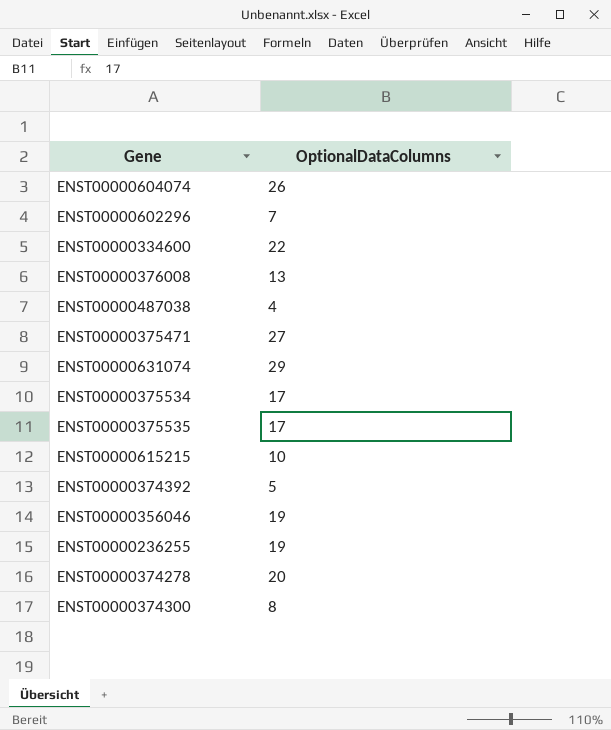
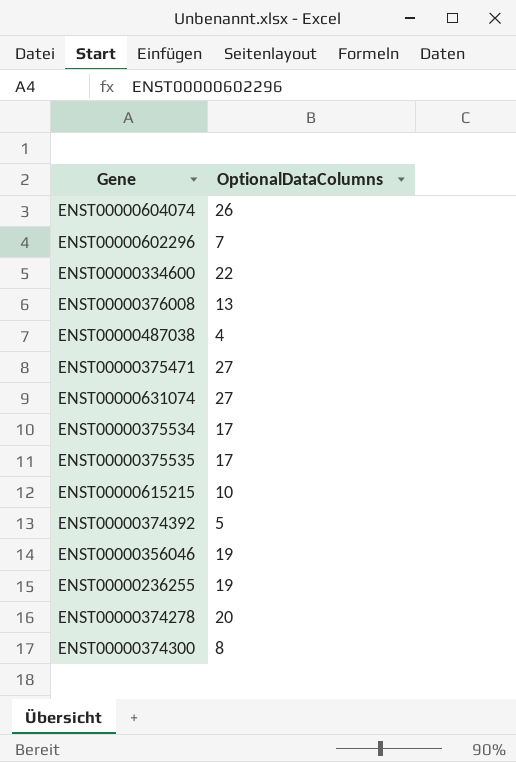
ENST00000631074 | OptionalDataColumns: 29 -> 27

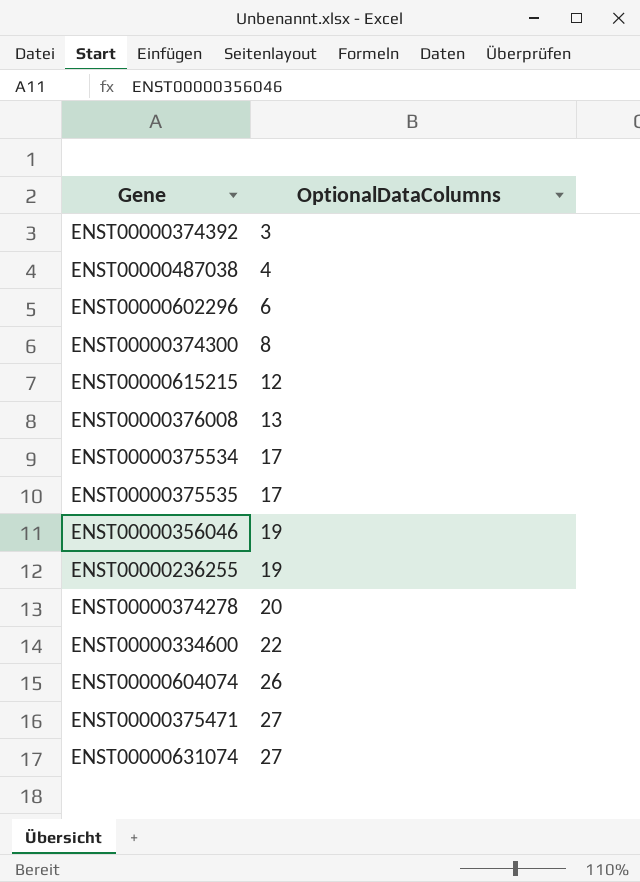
row order: none -> OptionalDataColumns ascending
ENST00000374392 | OptionalDataColumns: 5 -> 3
ENST00000602296 | OptionalDataColumns: 7 -> 6
ENST00000615215 | OptionalDataColumns: 10 -> 12

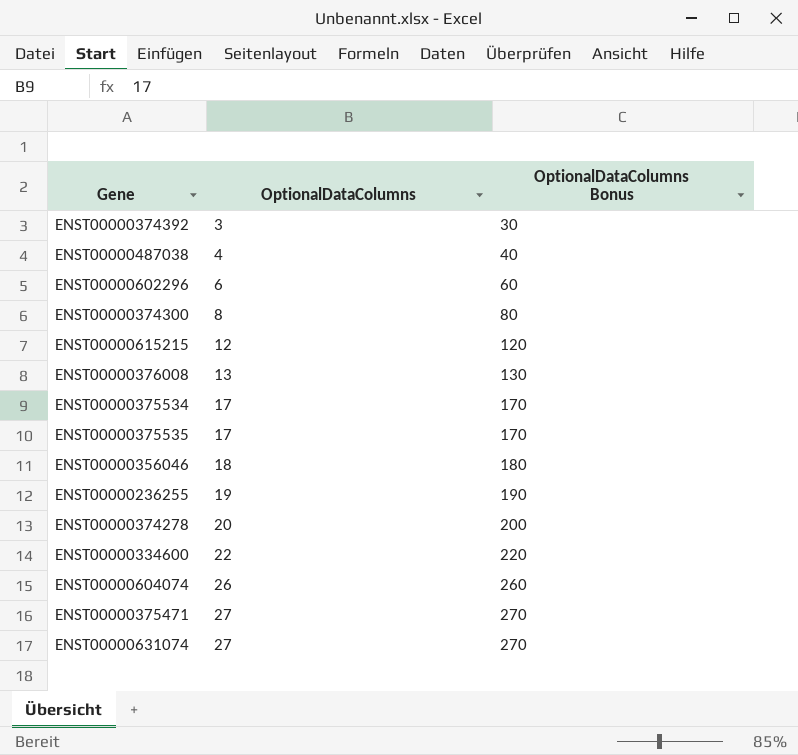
column OptionalDataColumns Bonus | formula: none -> [OptionalDataColumns] * 10
ENST00000356046 | OptionalDataColumns: 19 -> 18

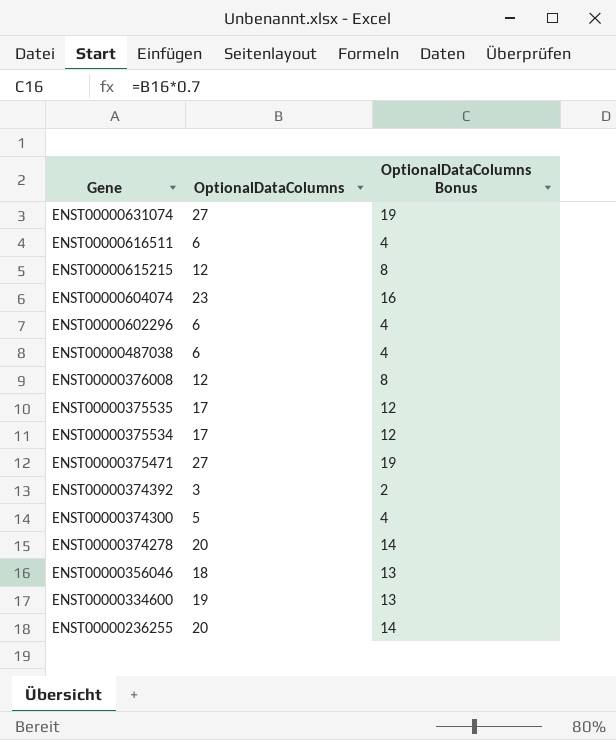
row order: OptionalDataColumns ascending -> Gene descending
column OptionalDataColumns Bonus | formula: [OptionalDataColumns] * 10 -> [OptionalDataColumns] * 0.7
row ENST00000616511: none -> 6 | 4
ENST00000604074 | OptionalDataColumns: 26 -> 23
ENST00000487038 | OptionalDataColumns: 4 -> 6
ENST00000376008 | OptionalDataColumns: 13 -> 12
ENST00000374300 | OptionalDataColumns: 8 -> 5
ENST00000334600 | OptionalDataColumns: 22 -> 19
ENST00000236255 | OptionalDataColumns: 19 -> 20

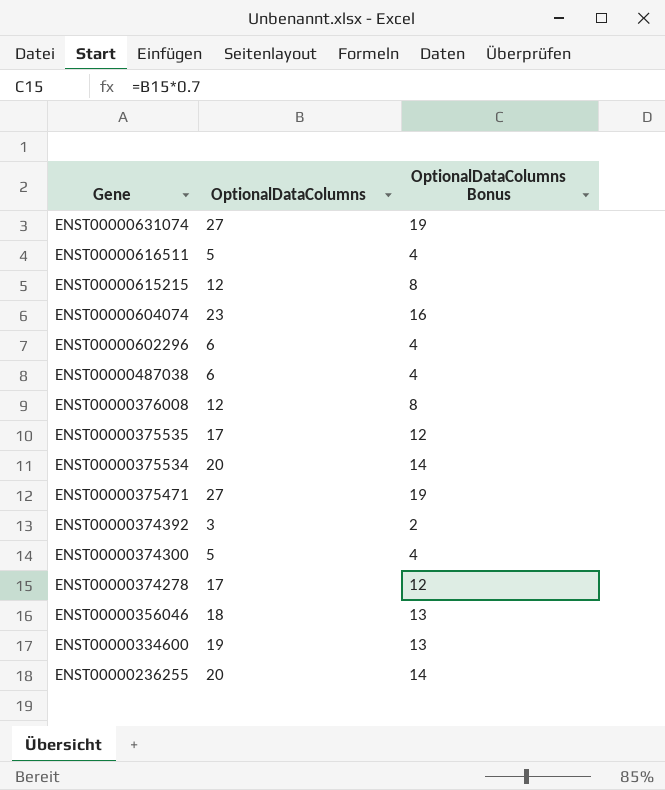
ENST00000616511 | OptionalDataColumns: 6 -> 5
ENST00000375534 | OptionalDataColumns: 17 -> 20
ENST00000375534 | OptionalDataColumns Bonus: 12 -> 14
ENST00000374278 | OptionalDataColumns: 20 -> 17
ENST00000374278 | OptionalDataColumns Bonus: 14 -> 12

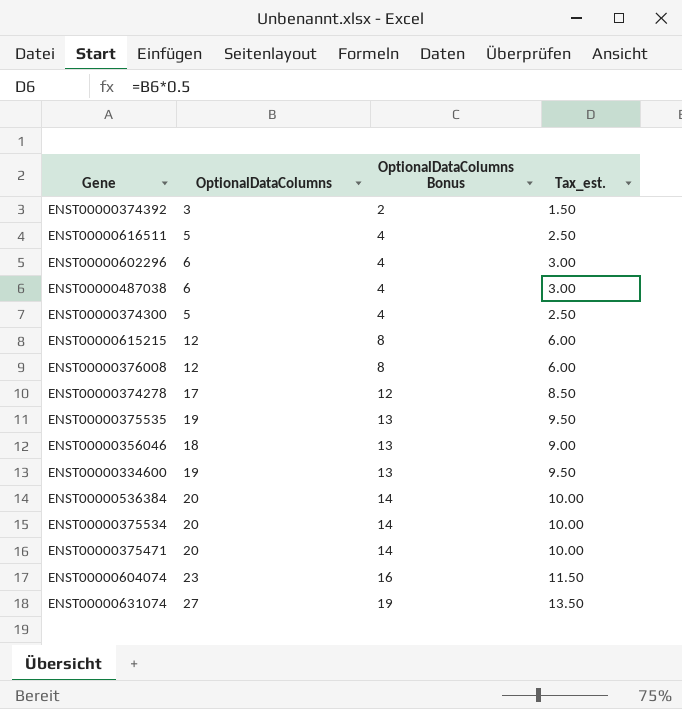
row order: Gene descending -> OptionalDataColumns Bonus ascending
column Tax_est. | formula: none -> [OptionalDataColumns] * 0.5
row ENST00000236255: 20 | 14 -> none
ENST00000375535 | OptionalDataColumns: 17 -> 19
ENST00000375535 | OptionalDataColumns Bonus: 12 -> 13
row ENST00000536384: none -> 20 | 14 | 10.00
ENST00000375471 | OptionalDataColumns: 27 -> 20
ENST00000375471 | OptionalDataColumns Bonus: 19 -> 14

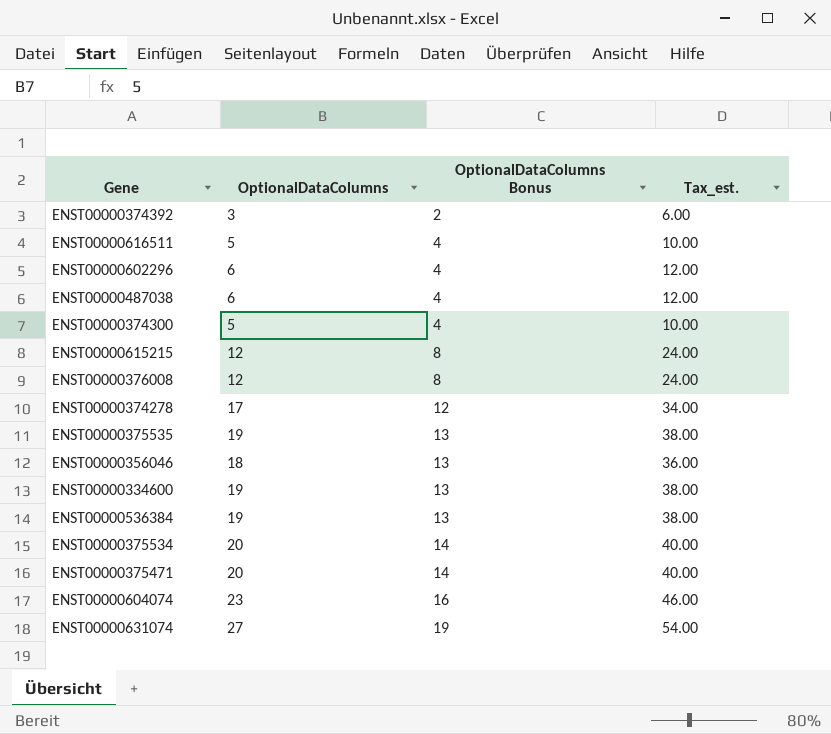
column Tax_est. | formula: [OptionalDataColumns] * 0.5 -> [OptionalDataColumns] * 2
ENST00000536384 | OptionalDataColumns: 20 -> 19
ENST00000536384 | OptionalDataColumns Bonus: 14 -> 13

